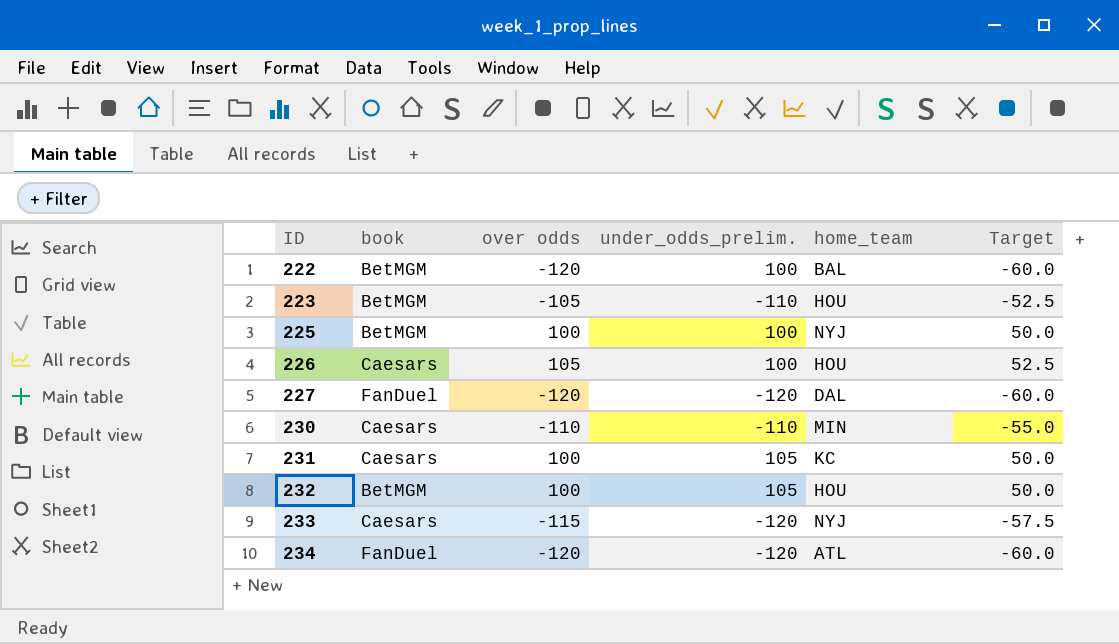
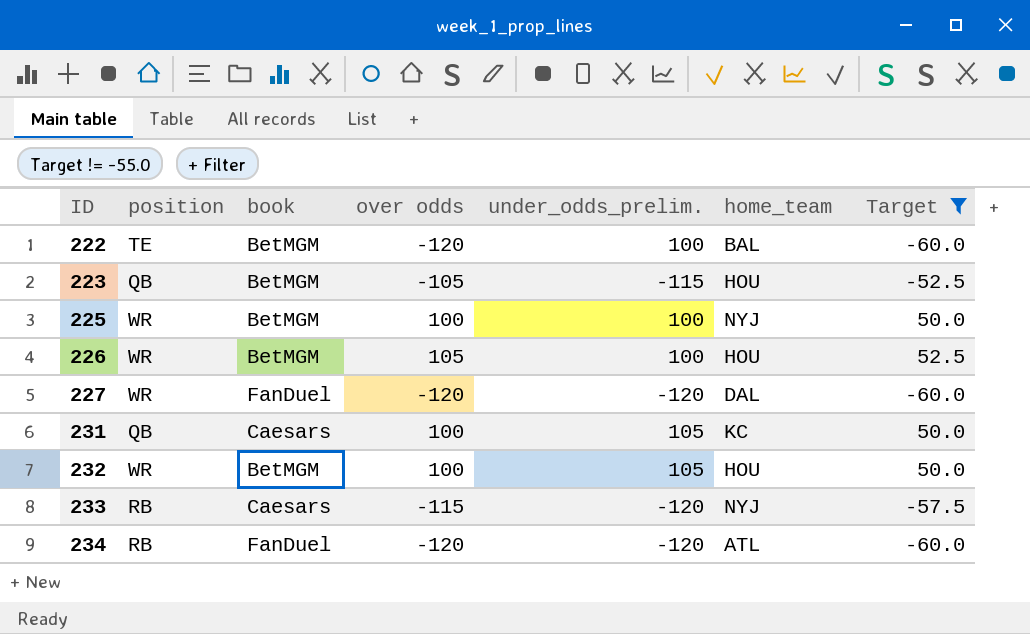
filter: none -> Target != -55.0
column position | position: none -> 2
223 | under_odds_prelim.: -110 -> -115
226 | book: Caesars -> BetMGM

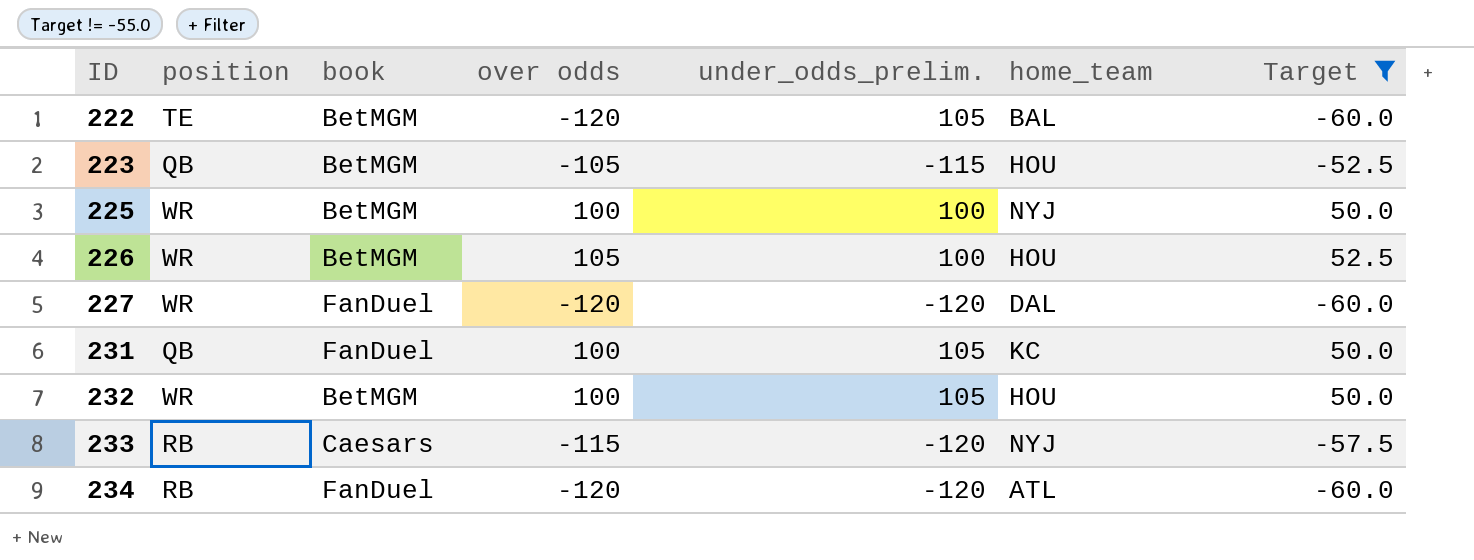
222 | under_odds_prelim.: 100 -> 105
231 | book: Caesars -> FanDuel

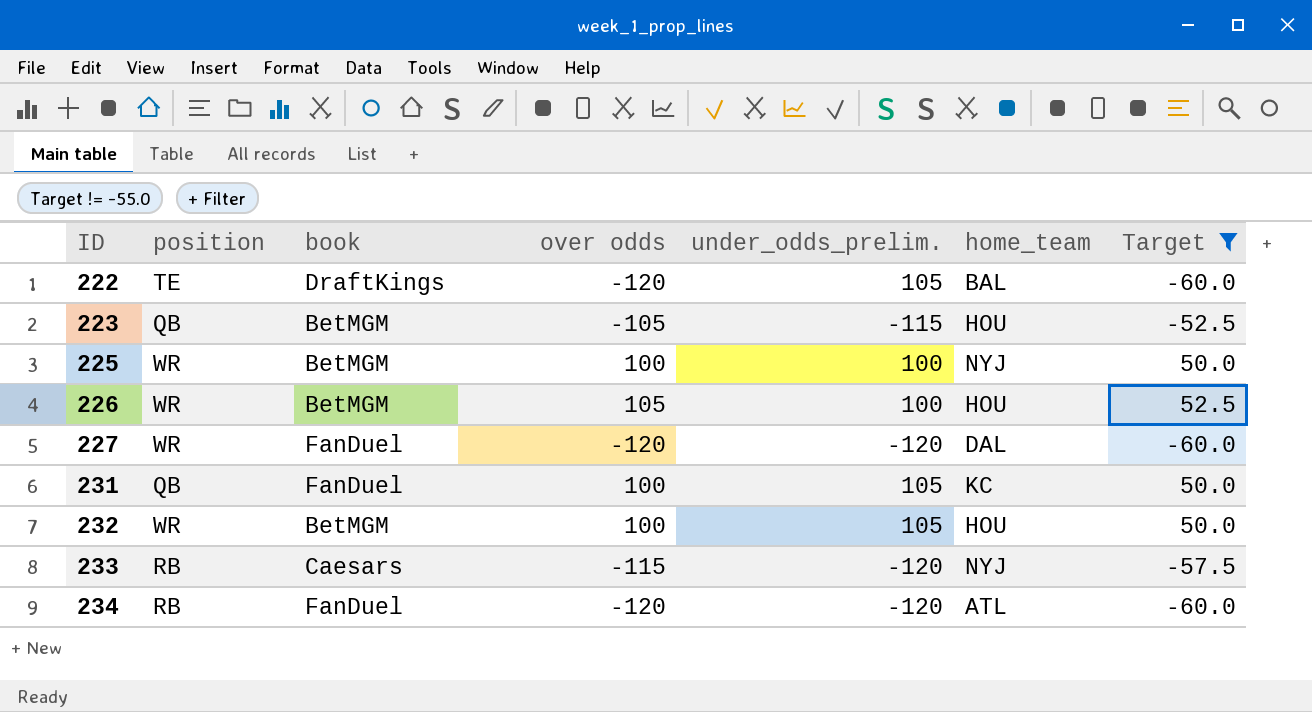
222 | book: BetMGM -> DraftKings

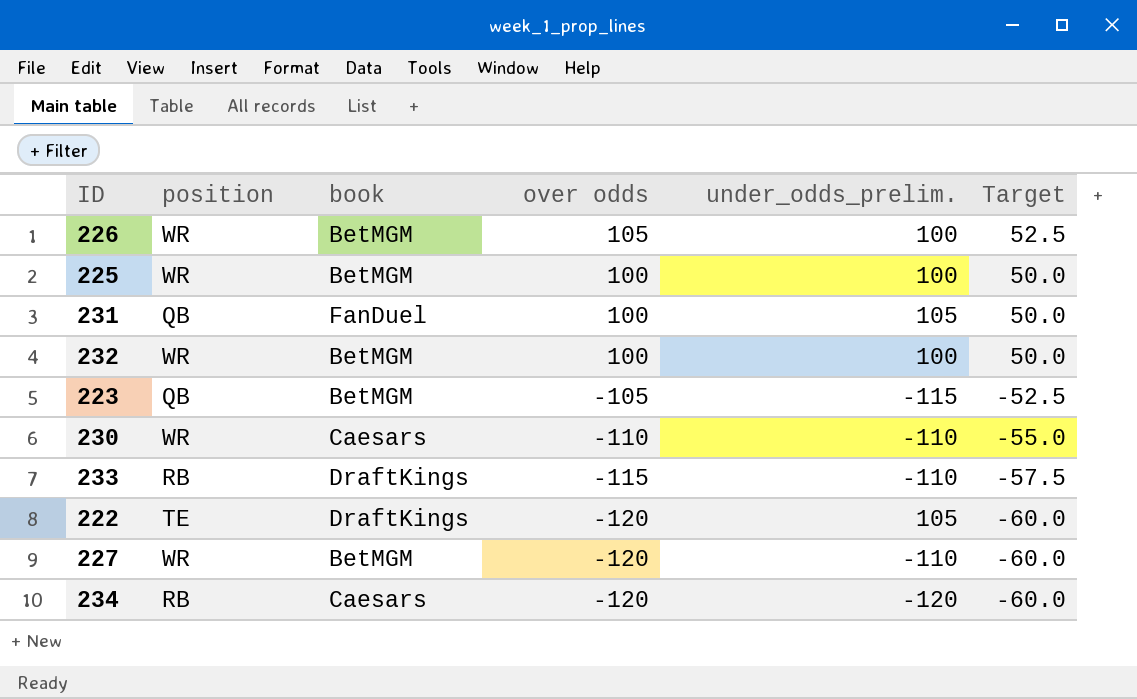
filter: Target != -55.0 -> none
row order: ID ascending -> over odds descending
column home_team | position: 6 -> none
232 | under_odds_prelim.: 105 -> 100
233 | book: Caesars -> DraftKings
233 | under_odds_prelim.: -120 -> -110
227 | book: FanDuel -> BetMGM
227 | under_odds_prelim.: -120 -> -110
234 | book: FanDuel -> Caesars

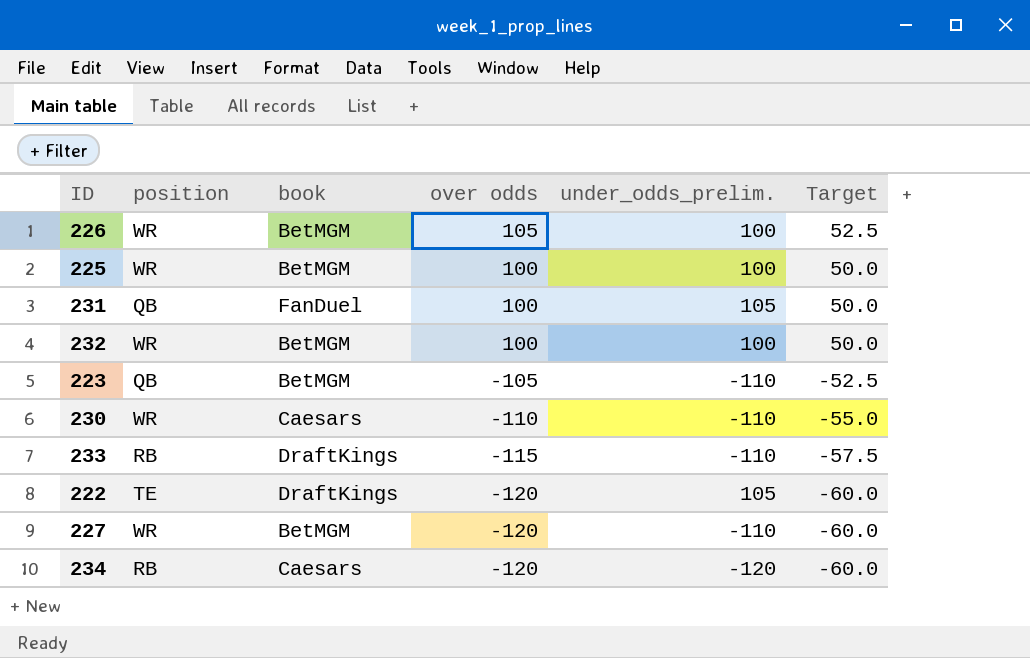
223 | under_odds_prelim.: -115 -> -110

